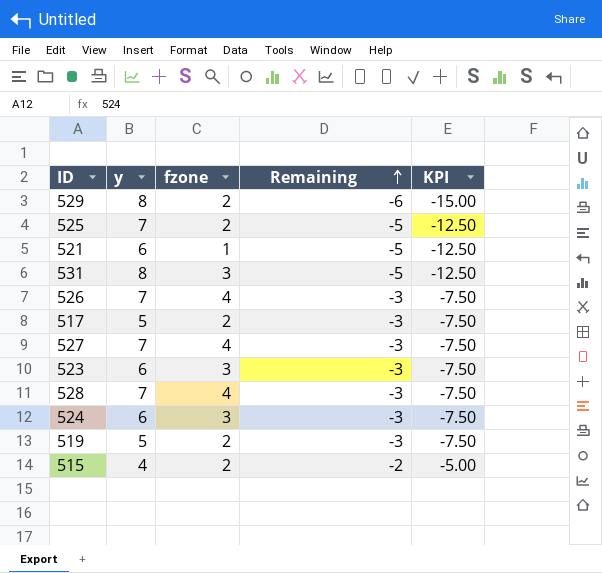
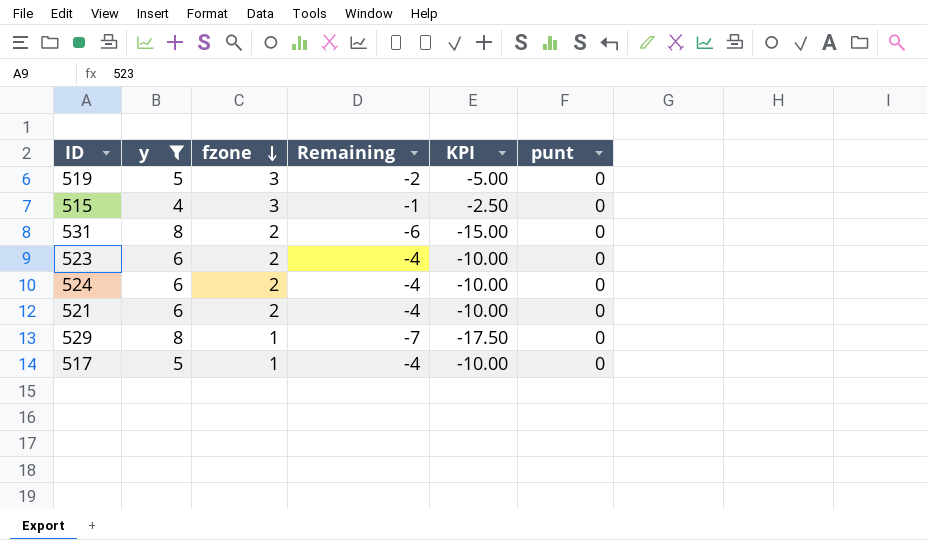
filter: none -> y != 7
row order: Remaining ascending -> fzone descending
column punt | position: none -> 6
519 | fzone: 2 -> 3
519 | Remaining: -3 -> -2
519 | KPI: -7.50 -> -5.00
515 | fzone: 2 -> 3
515 | Remaining: -2 -> -1
515 | KPI: -5.00 -> -2.50
531 | fzone: 3 -> 2
531 | Remaining: -5 -> -6
531 | KPI: -12.50 -> -15.00
523 | fzone: 3 -> 2
523 | Remaining: -3 -> -4
523 | KPI: -7.50 -> -10.00
524 | fzone: 3 -> 2
524 | Remaining: -3 -> -4
524 | KPI: -7.50 -> -10.00
521 | fzone: 1 -> 2
521 | Remaining: -5 -> -4
521 | KPI: -12.50 -> -10.00
529 | fzone: 2 -> 1
529 | Remaining: -6 -> -7
529 | KPI: -15.00 -> -17.50
517 | fzone: 2 -> 1
517 | Remaining: -3 -> -4
517 | KPI: -7.50 -> -10.00

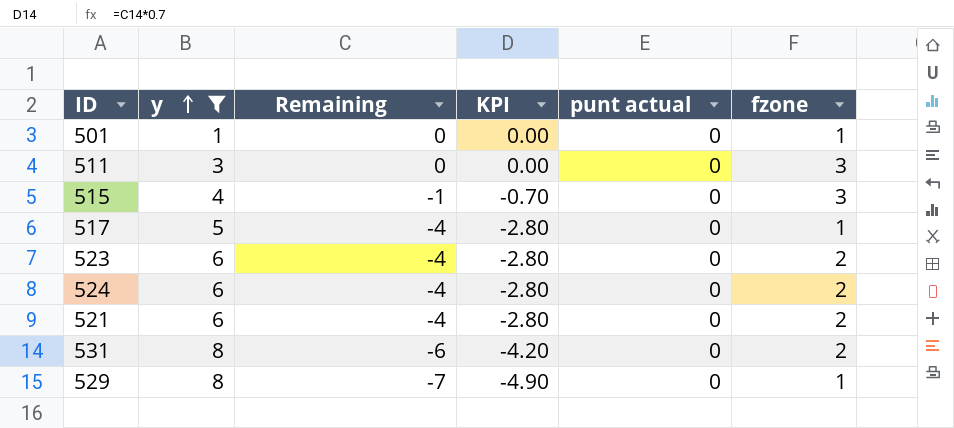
row order: fzone descending -> y ascending
column KPI | formula: [Remaining] * 2.5 -> [Remaining] * 0.7
column name: punt -> punt actual
column fzone | position: 3 -> 6
row 519: 5 | 3 | -2 | -5.00 | 0 -> none
row 501: none -> 1 | 0 | 0.00 | 0 | 1
row 511: none -> 3 | 0 | 0.00 | 0 | 3

